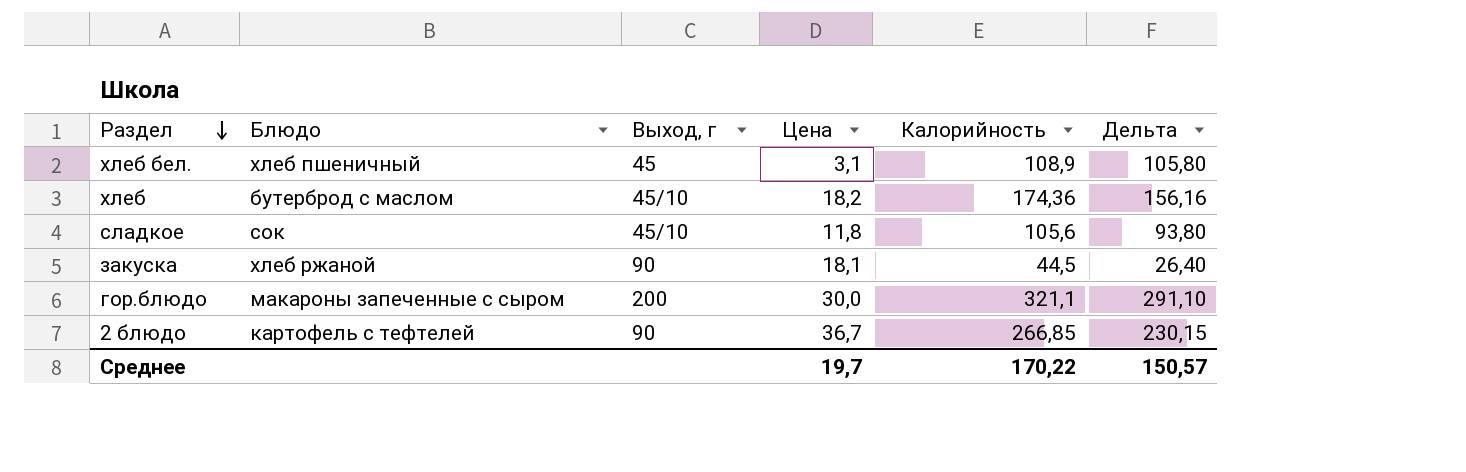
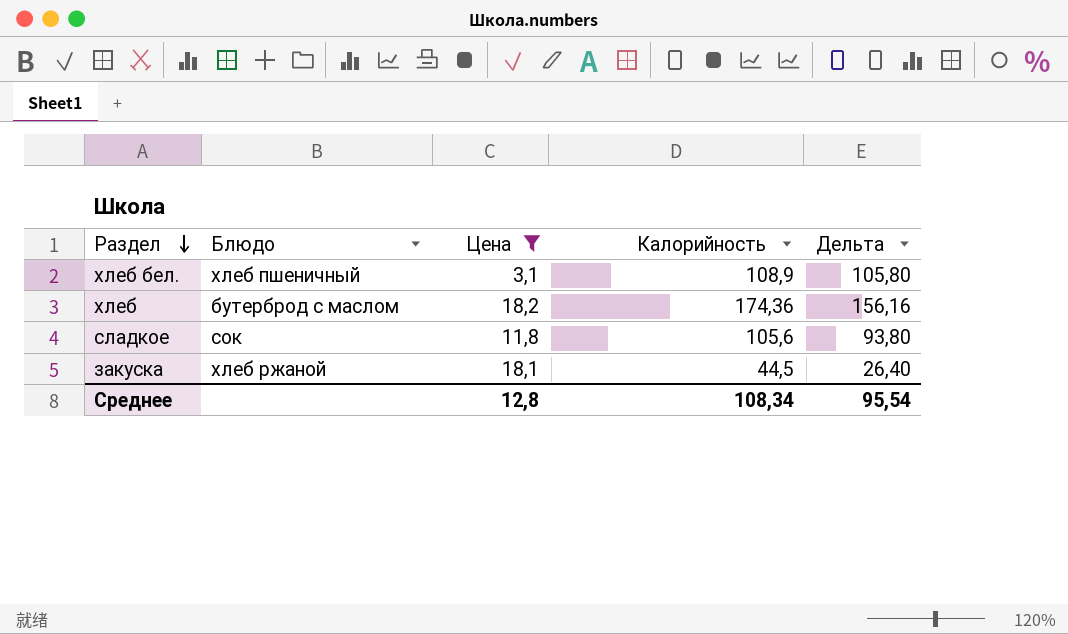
filter: none -> Цена <= 18,2
column Выход, г | position: 3 -> none
Среднее | Цена: 19,7 -> 12,8
Среднее | Калорийность: 170,22 -> 108,34
Среднее | Дельта: 150,57 -> 95,54

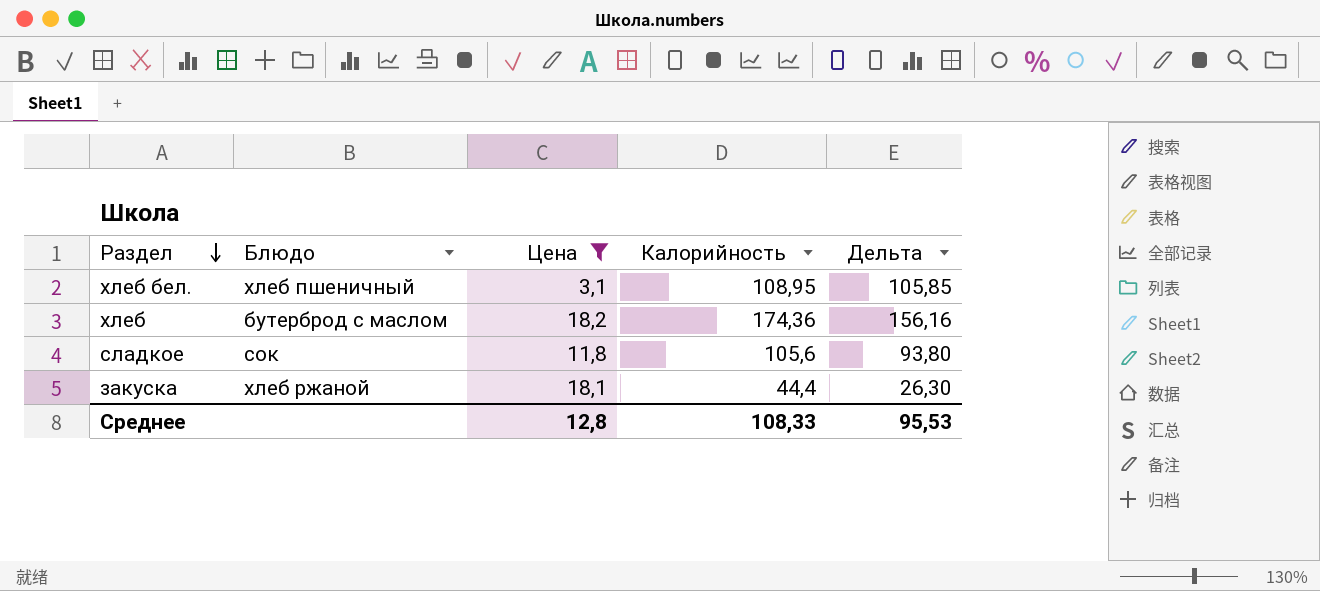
хлеб бел. | Калорийность: 108,9 -> 108,95
хлеб бел. | Дельта: 105,80 -> 105,85
закуска | Калорийность: 44,5 -> 44,4
закуска | Дельта: 26,40 -> 26,30
Среднее | Калорийность: 108,34 -> 108,33
Среднее | Дельта: 95,54 -> 95,53

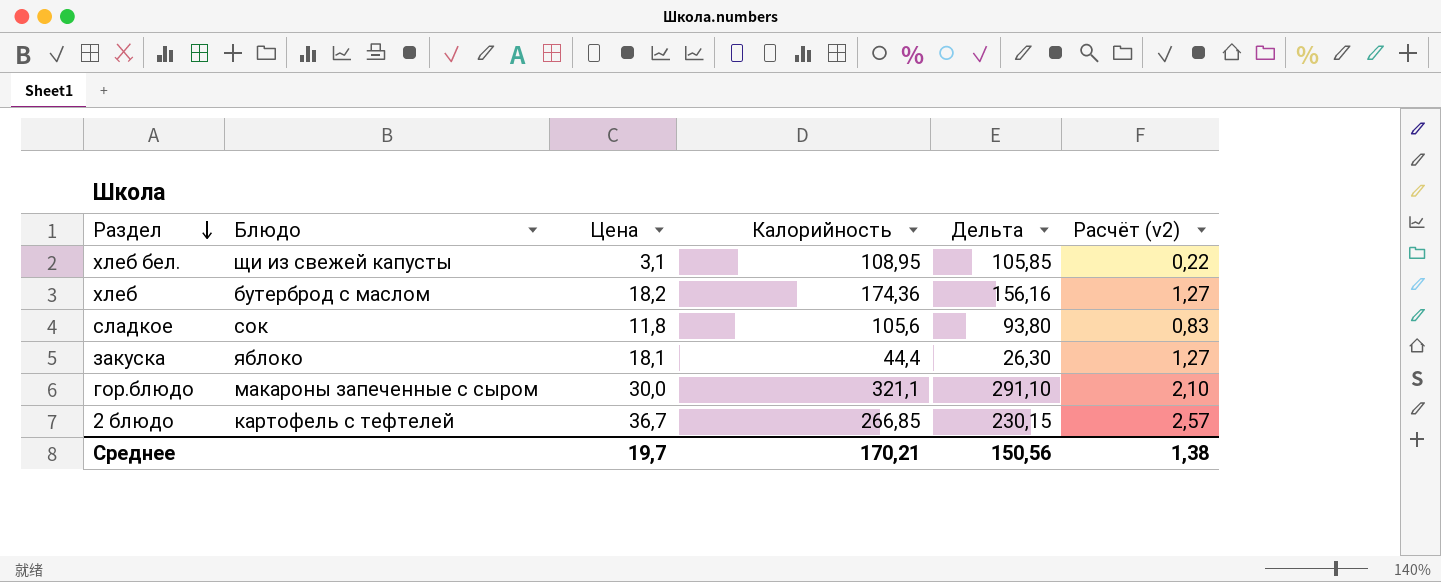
filter: Цена <= 18,2 -> none
column Расчёт (v2) | formula: none -> [Цена] * 0,07
хлеб бел. | Блюдо: хлеб пшеничный -> щи из свежей капусты
закуска | Блюдо: хлеб ржаной -> яблоко
Среднее | Цена: 12,8 -> 19,7
Среднее | Калорийность: 108,33 -> 170,21
Среднее | Дельта: 95,53 -> 150,56

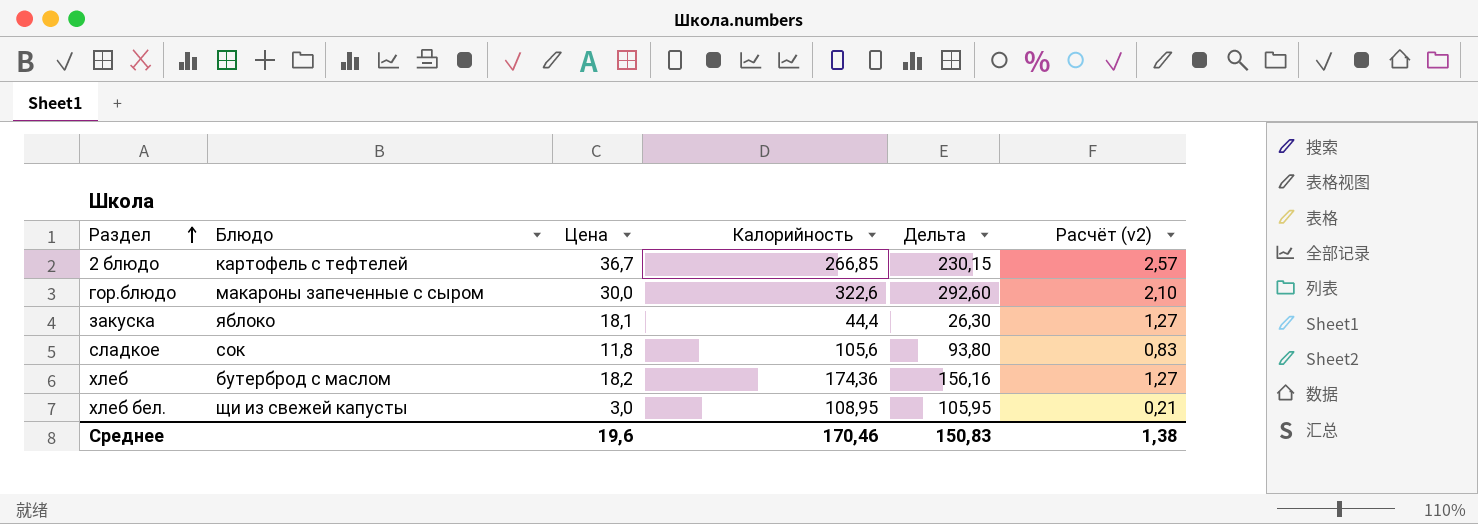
row order: Раздел descending -> Раздел ascending
гор.блюдо | Калорийность: 321,1 -> 322,6
гор.блюдо | Дельта: 291,10 -> 292,60
хлеб бел. | Цена: 3,1 -> 3,0
хлеб бел. | Дельта: 105,85 -> 105,95
хлеб бел. | Расчёт (v2): 0,22 -> 0,21
Среднее | Цена: 19,7 -> 19,6
Среднее | Калорийность: 170,21 -> 170,46
Среднее | Дельта: 150,56 -> 150,83

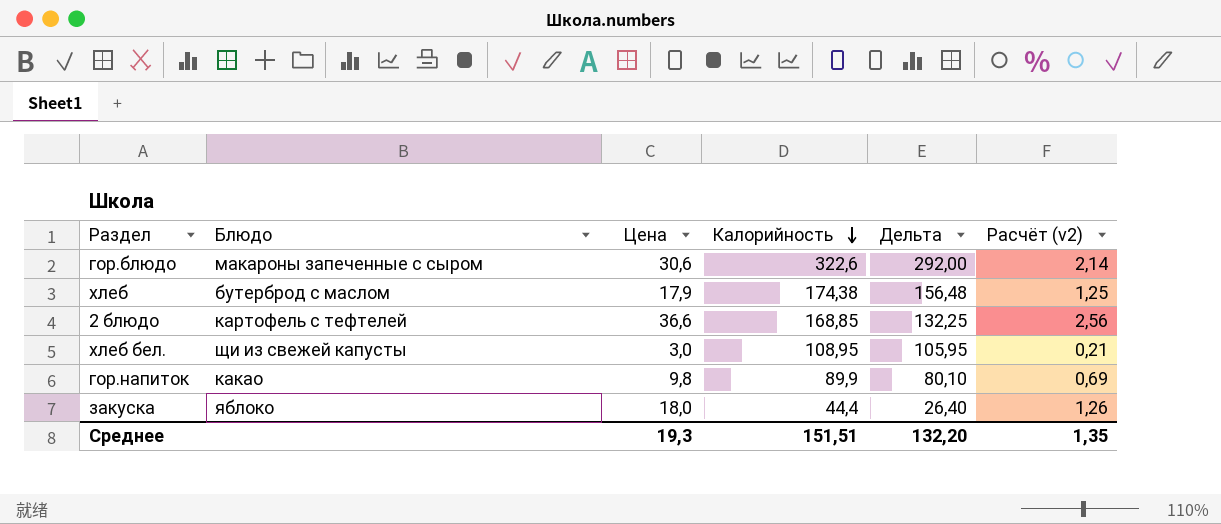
row order: Раздел ascending -> Калорийность descending
row сладкое: сок | 11,8 | 105,6 | 93,80 | 0,83 -> none
гор.блюдо | Цена: 30,0 -> 30,6
гор.блюдо | Дельта: 292,60 -> 292,00
гор.блюдо | Расчёт (v2): 2,10 -> 2,14
хлеб | Цена: 18,2 -> 17,9
хлеб | Калорийность: 174,36 -> 174,38
хлеб | Дельта: 156,16 -> 156,48
хлеб | Расчёт (v2): 1,27 -> 1,25
2 блюдо | Цена: 36,7 -> 36,6
2 блюдо | Калорийность: 266,85 -> 168,85
2 блюдо | Дельта: 230,15 -> 132,25
2 блюдо | Расчёт (v2): 2,57 -> 2,56
row гор.напиток: none -> какао | 9,8 | 89,9 | 80,10 | 0,69
закуска | Цена: 18,1 -> 18,0
закуска | Дельта: 26,30 -> 26,40
закуска | Расчёт (v2): 1,27 -> 1,26
Среднее | Цена: 19,6 -> 19,3
Среднее | Калорийность: 170,46 -> 151,51
Среднее | Дельта: 150,83 -> 132,20
Среднее | Расчёт (v2): 1,38 -> 1,35

